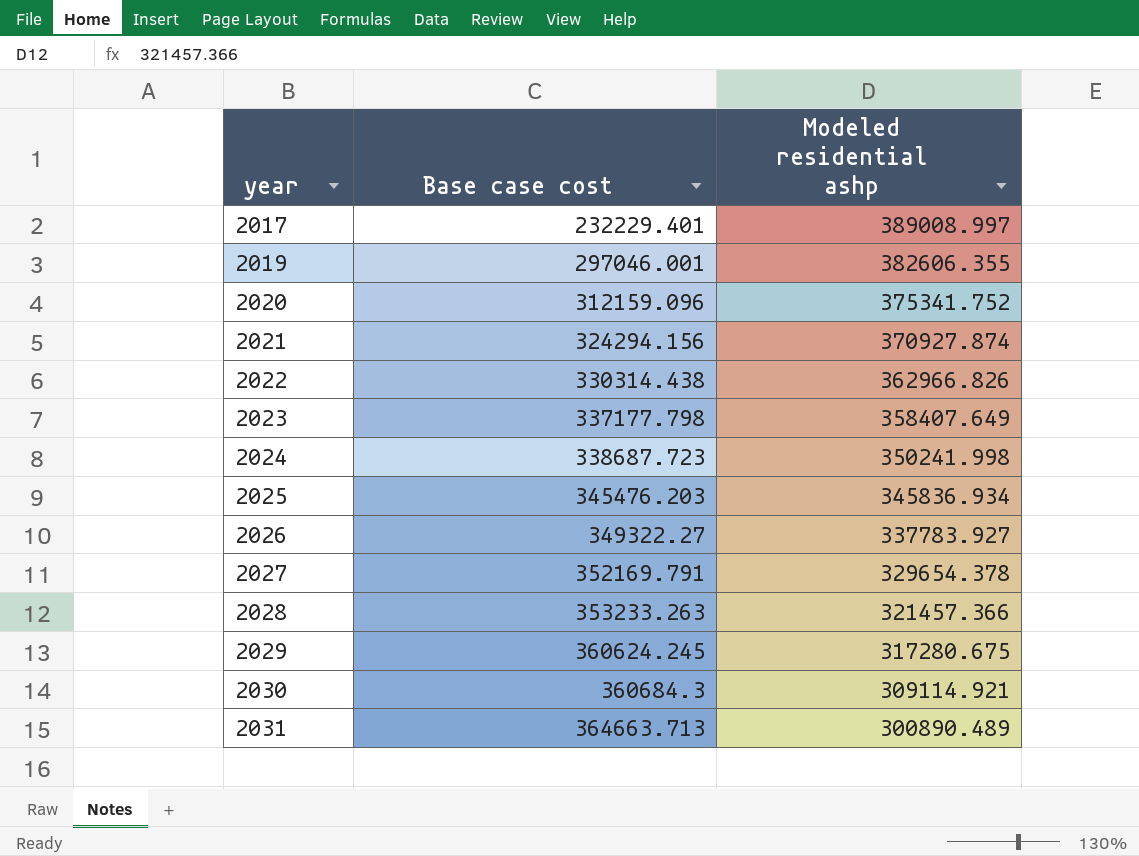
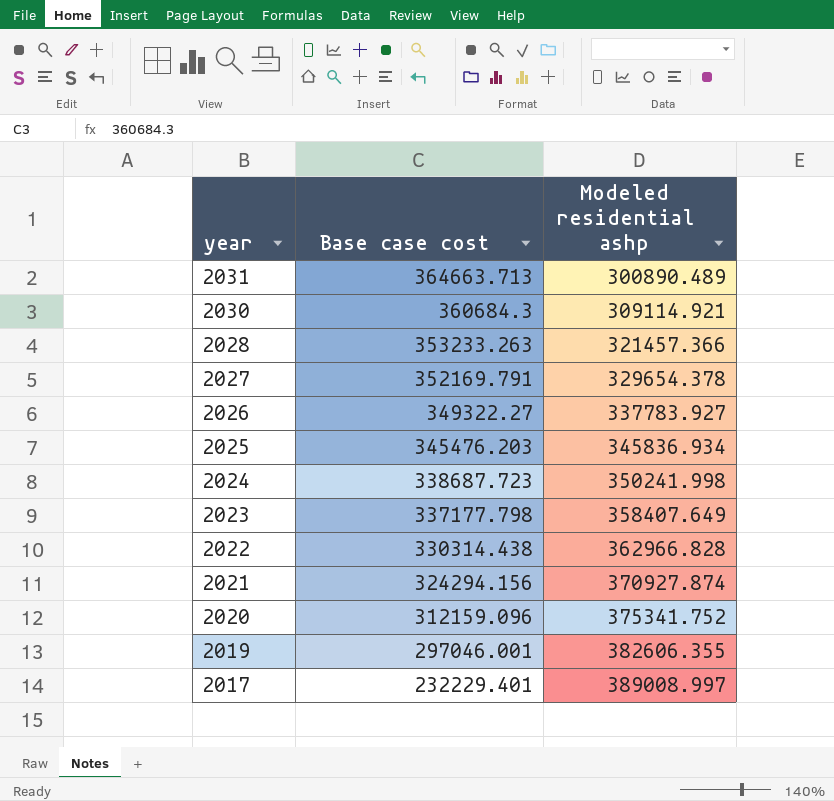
row order: year ascending -> year descending
row 2029: 360624.245 | 317280.675 -> none
2022 | Modeled residential ashp: 362966.826 -> 362966.828

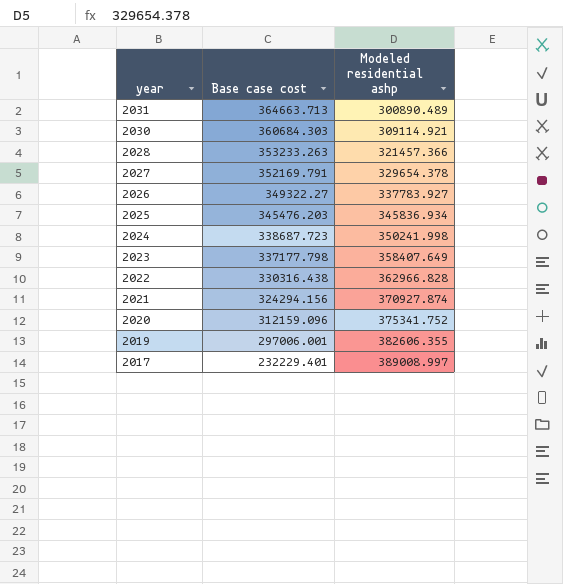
2030 | Base case cost: 360684.3 -> 360684.303
2022 | Base case cost: 330314.438 -> 330316.438
2019 | Base case cost: 297046.001 -> 297006.001

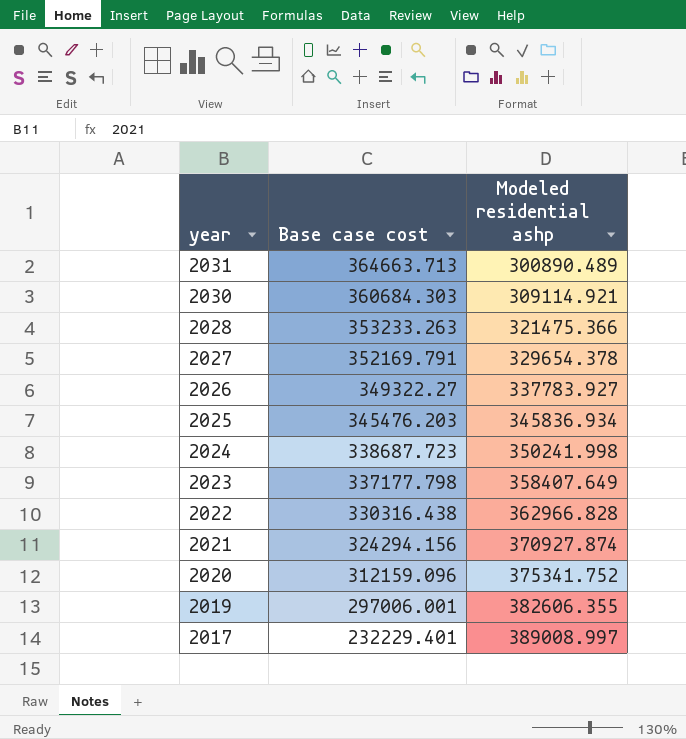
2028 | Modeled residential ashp: 321457.366 -> 321475.366

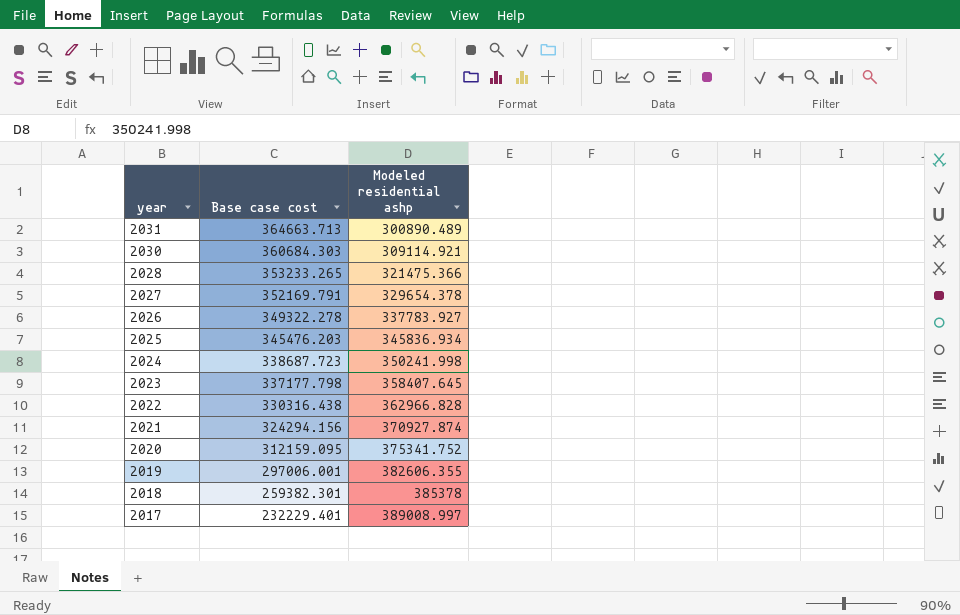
2028 | Base case cost: 353233.263 -> 353233.265
2026 | Base case cost: 349322.27 -> 349322.278
2023 | Modeled residential ashp: 358407.649 -> 358407.645
2020 | Base case cost: 312159.096 -> 312159.095
row 2018: none -> 259382.301 | 385378

